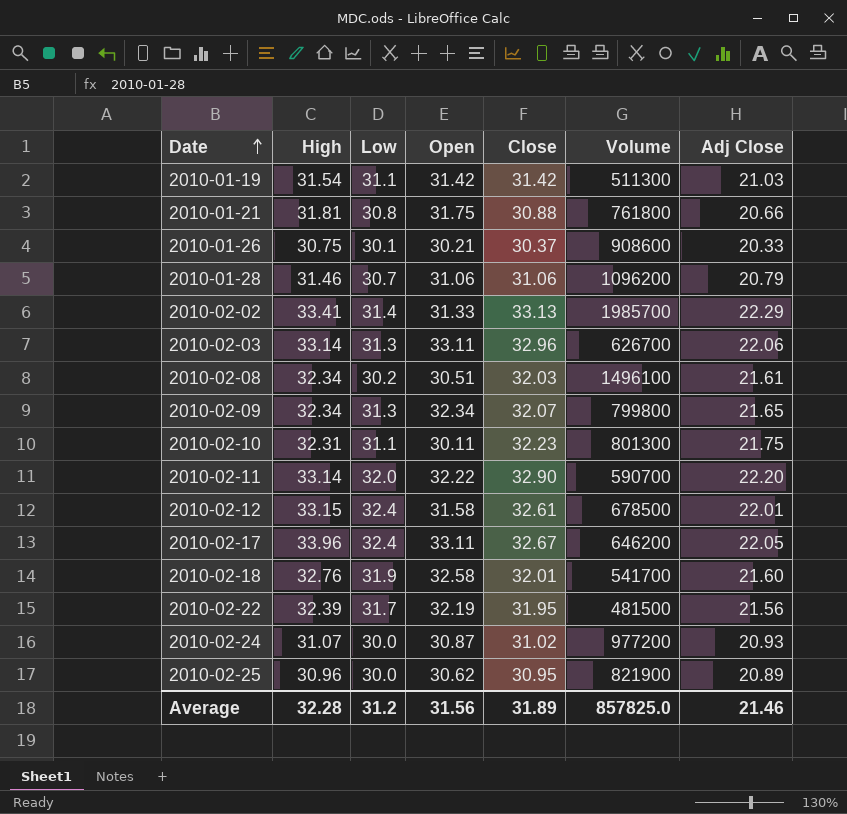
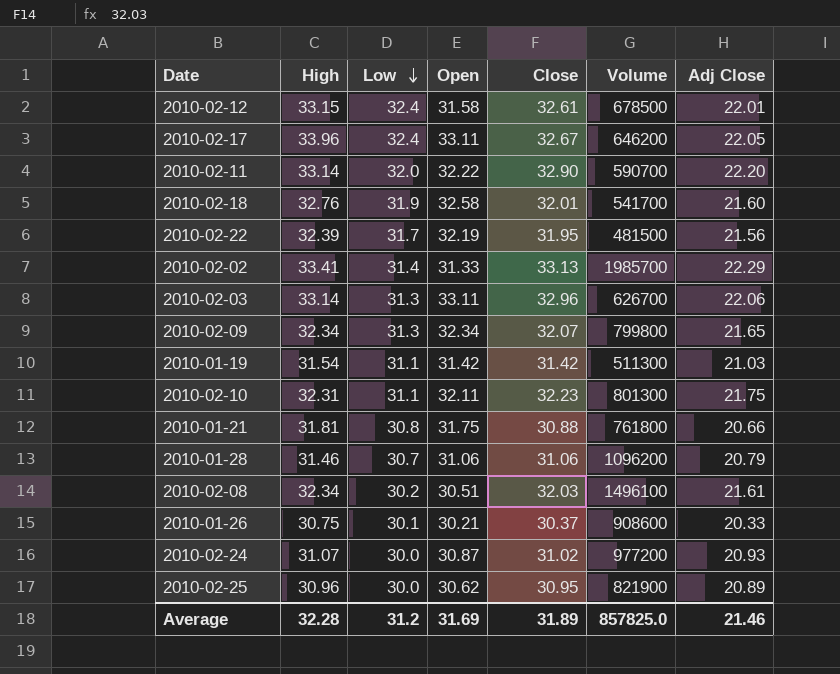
row order: Date ascending -> Low descending
2010-02-10 | Open: 30.11 -> 32.11
Average | Open: 31.56 -> 31.69

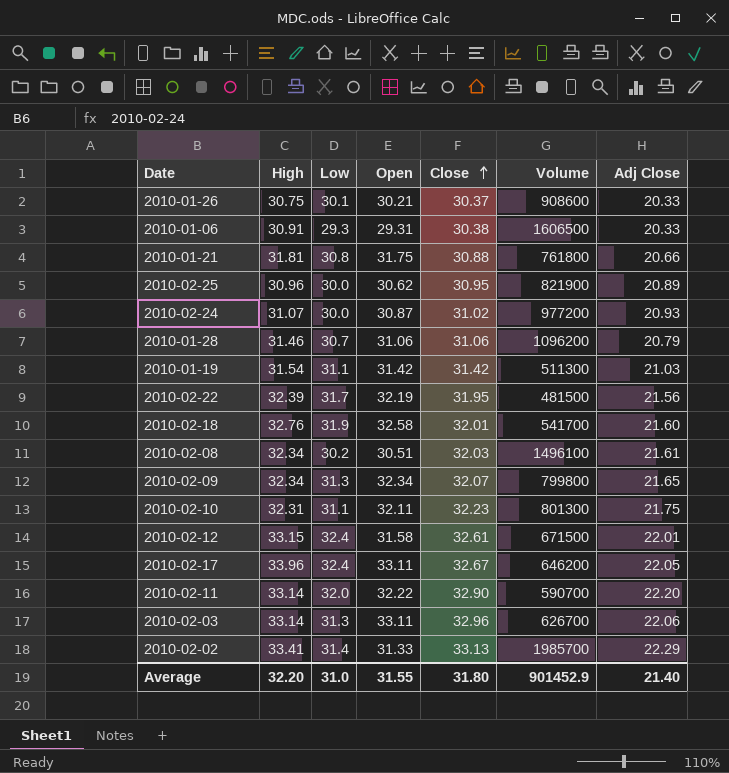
row order: Low descending -> Close ascending
row 2010-01-06: none -> 30.91 | 29.3 | 29.31 | 30.38 | 1606500 | 20.33
2010-02-12 | Volume: 678500 -> 671500
Average | High: 32.28 -> 32.20
Average | Low: 31.2 -> 31.0
Average | Open: 31.69 -> 31.55
Average | Close: 31.89 -> 31.80
Average | Volume: 857825.0 -> 901452.9
Average | Adj Close: 21.46 -> 21.40

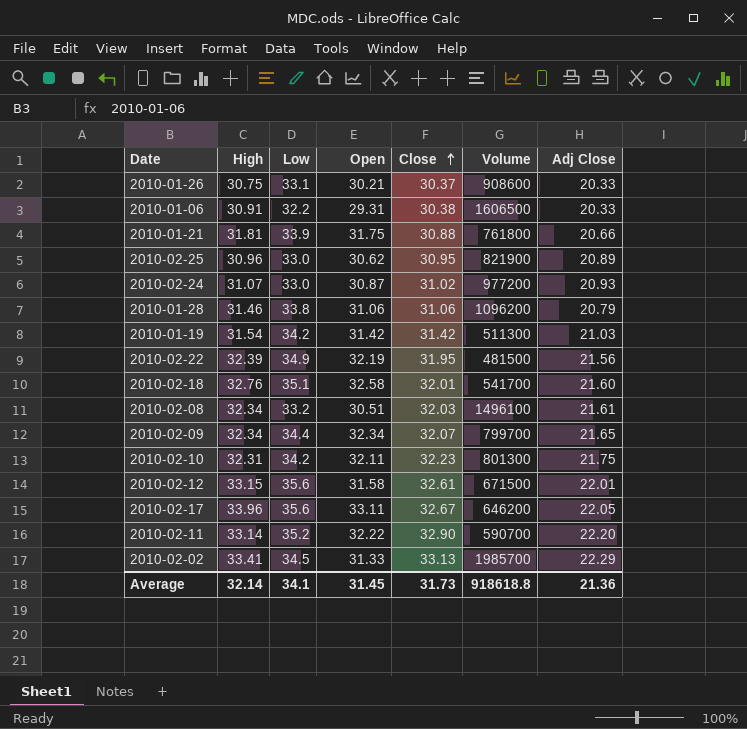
row 2010-02-03: 33.14 | 31.3 | 33.11 | 32.96 | 626700 | 22.06 -> none
2010-01-26 | Low: 30.1 -> 33.1
2010-01-06 | Low: 29.3 -> 32.2
2010-01-21 | Low: 30.8 -> 33.9
2010-02-25 | Low: 30.0 -> 33.0
2010-02-24 | Low: 30.0 -> 33.0
2010-01-28 | Low: 30.7 -> 33.8
2010-01-19 | Low: 31.1 -> 34.2
2010-02-22 | Low: 31.7 -> 34.9
2010-02-18 | Low: 31.9 -> 35.1
2010-02-08 | Low: 30.2 -> 33.2
2010-02-09 | Low: 31.3 -> 34.4
2010-02-09 | Volume: 799800 -> 799700
2010-02-10 | Low: 31.1 -> 34.2
2010-02-12 | Low: 32.4 -> 35.6
2010-02-17 | Low: 32.4 -> 35.6
2010-02-11 | Low: 32.0 -> 35.2
2010-02-02 | Low: 31.4 -> 34.5
Average | High: 32.20 -> 32.14
Average | Low: 31.0 -> 34.1
Average | Open: 31.55 -> 31.45
Average | Close: 31.80 -> 31.73
Average | Volume: 901452.9 -> 918618.8
Average | Adj Close: 21.40 -> 21.36

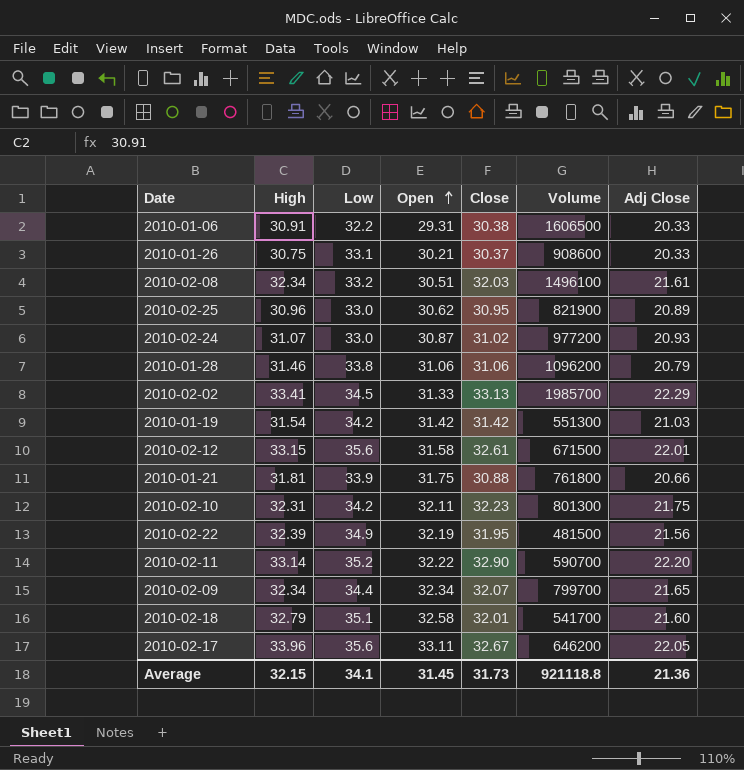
row order: Close ascending -> Open ascending
2010-01-19 | Volume: 511300 -> 551300
2010-02-18 | High: 32.76 -> 32.79
Average | High: 32.14 -> 32.15
Average | Volume: 918618.8 -> 921118.8

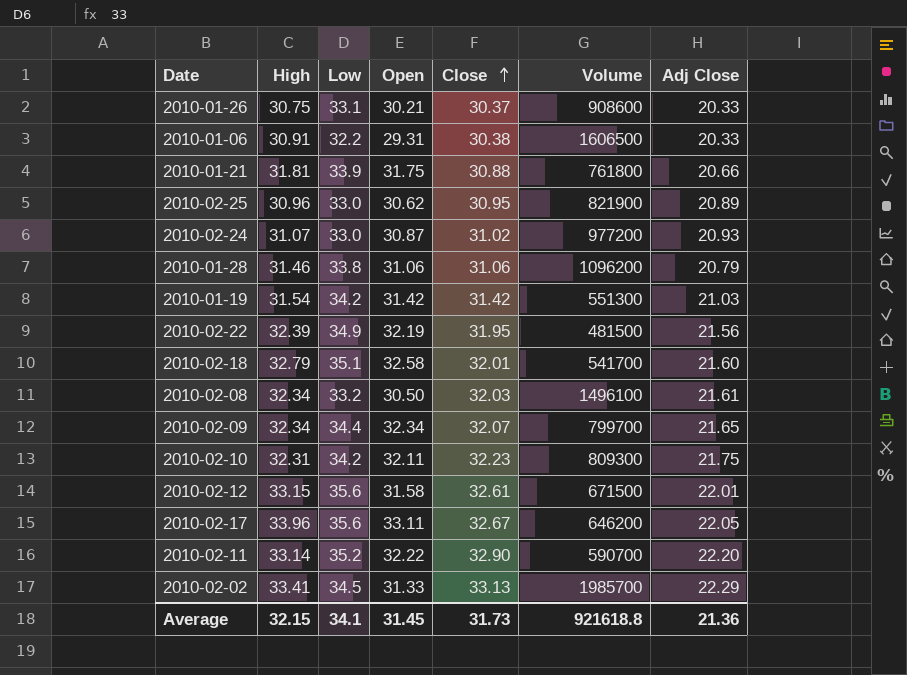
row order: Open ascending -> Close ascending
2010-02-08 | Open: 30.51 -> 30.50
2010-02-10 | Volume: 801300 -> 809300
Average | Volume: 921118.8 -> 921618.8

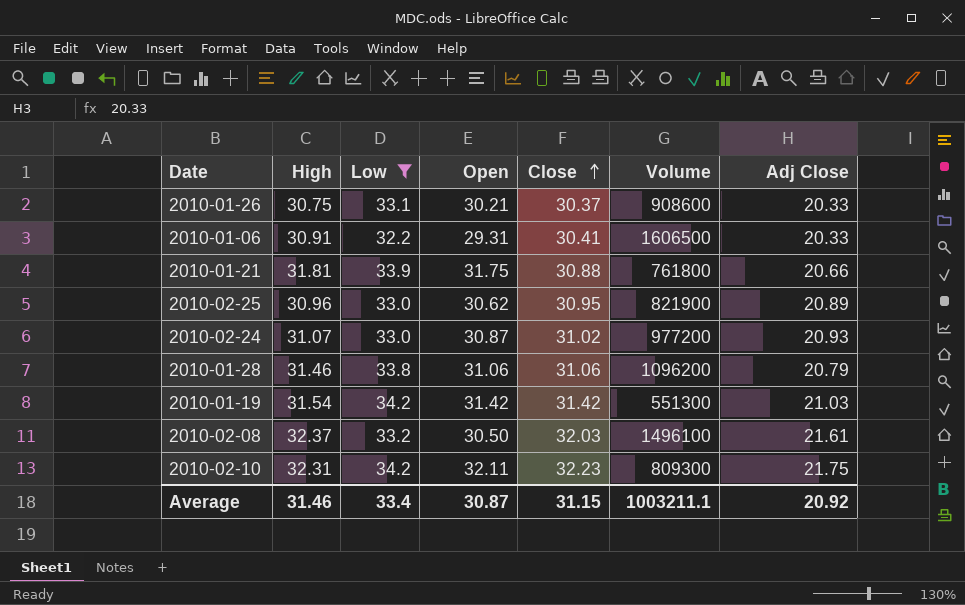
filter: none -> Low <= 34.2
2010-01-06 | Close: 30.38 -> 30.41
2010-02-08 | High: 32.34 -> 32.37
Average | High: 32.15 -> 31.46
Average | Low: 34.1 -> 33.4
Average | Open: 31.45 -> 30.87
Average | Close: 31.73 -> 31.15
Average | Volume: 921618.8 -> 1003211.1
Average | Adj Close: 21.36 -> 20.92

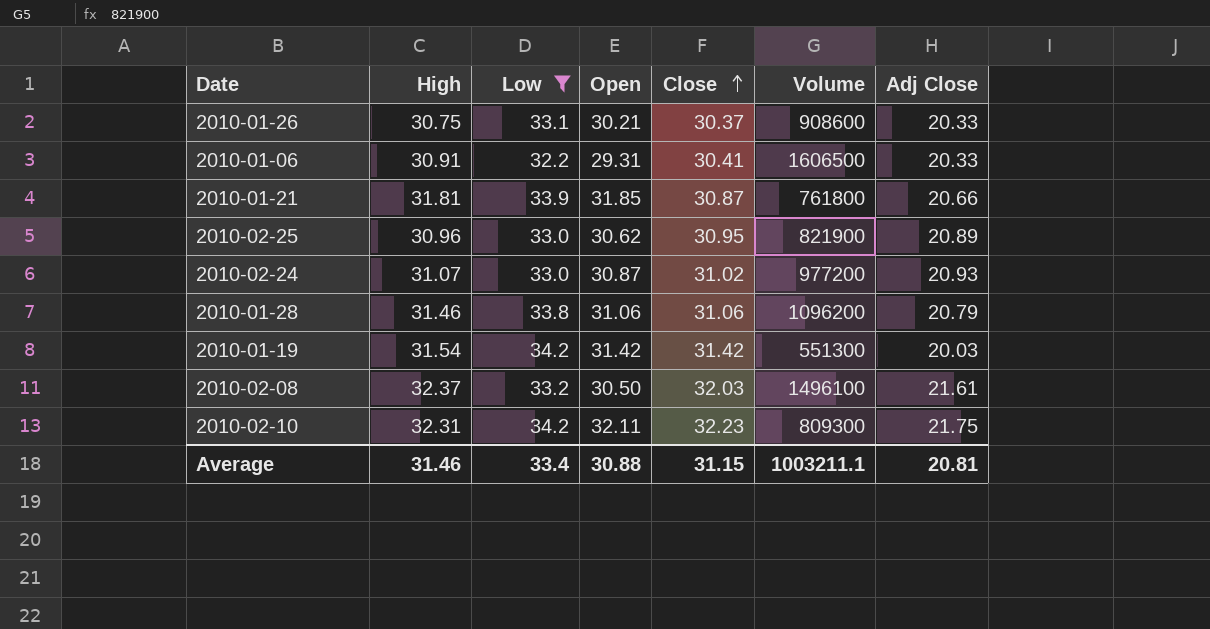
2010-01-21 | Open: 31.75 -> 31.85
2010-01-21 | Close: 30.88 -> 30.87
2010-01-19 | Adj Close: 21.03 -> 20.03
Average | Open: 30.87 -> 30.88
Average | Adj Close: 20.92 -> 20.81

